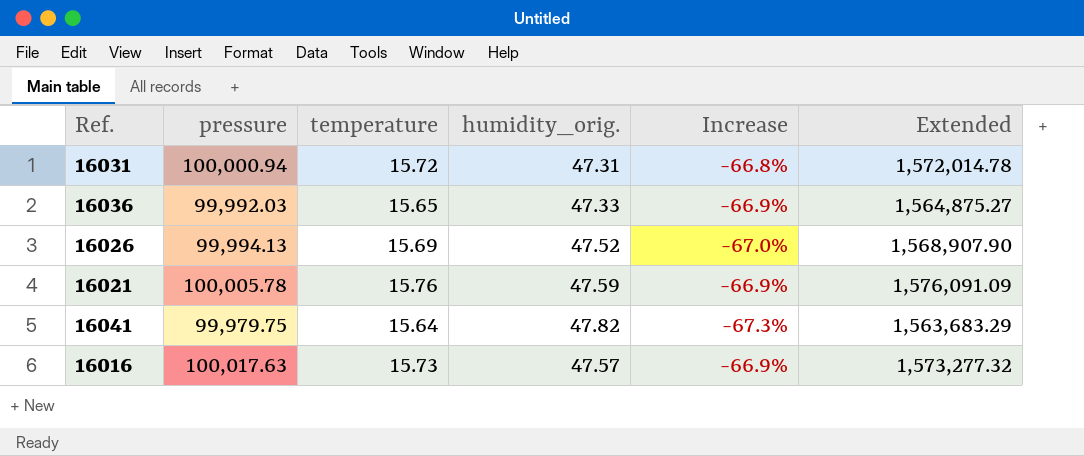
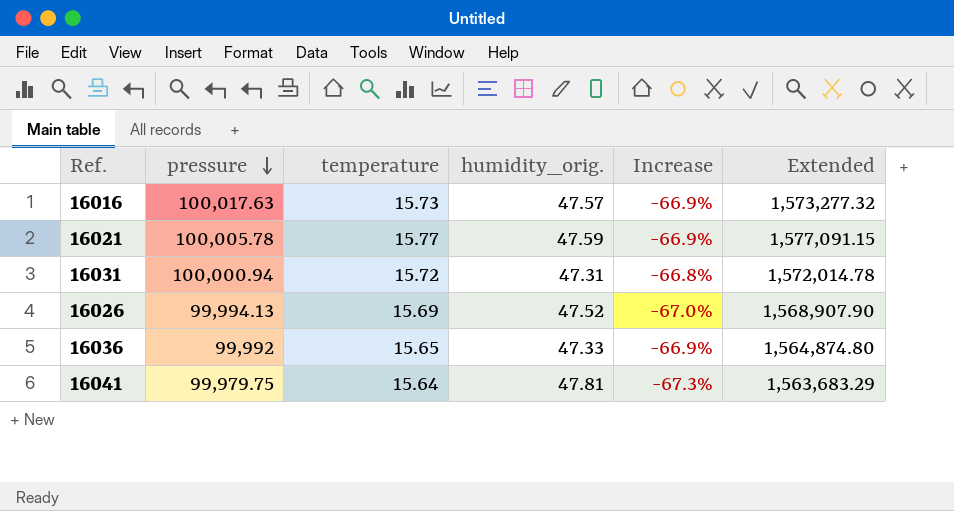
row order: none -> pressure descending
16021 | temperature: 15.76 -> 15.77
16021 | Extended: 1,576,091.09 -> 1,577,091.15
16036 | pressure: 99,992.03 -> 99,992
16036 | Extended: 1,564,875.27 -> 1,564,874.80
16041 | humidity_orig.: 47.82 -> 47.81

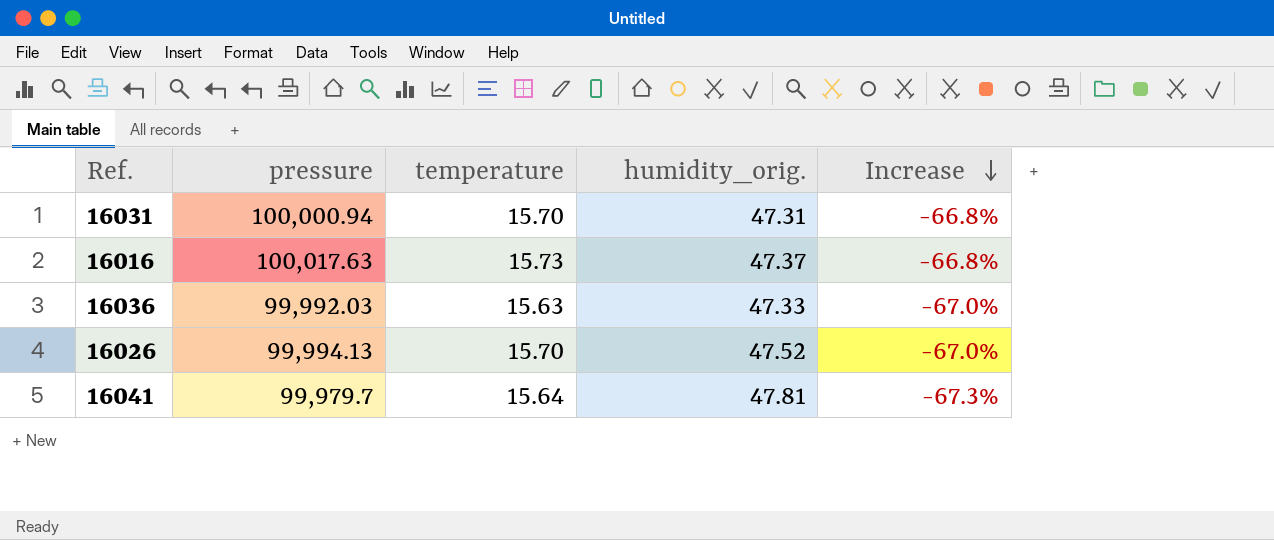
row order: pressure descending -> Increase descending
column Extended | formula: [pressure] * [temperature] -> none
row 16021: 100,005.78 | 15.77 | 47.59 | -66.9% | 1,577,091.15 -> none
16031 | temperature: 15.72 -> 15.70
16016 | humidity_orig.: 47.57 -> 47.37
16016 | Increase: -66.9% -> -66.8%
16036 | pressure: 99,992 -> 99,992.03
16036 | temperature: 15.65 -> 15.63
16036 | Increase: -66.9% -> -67.0%
16026 | temperature: 15.69 -> 15.70
16041 | pressure: 99,979.75 -> 99,979.7

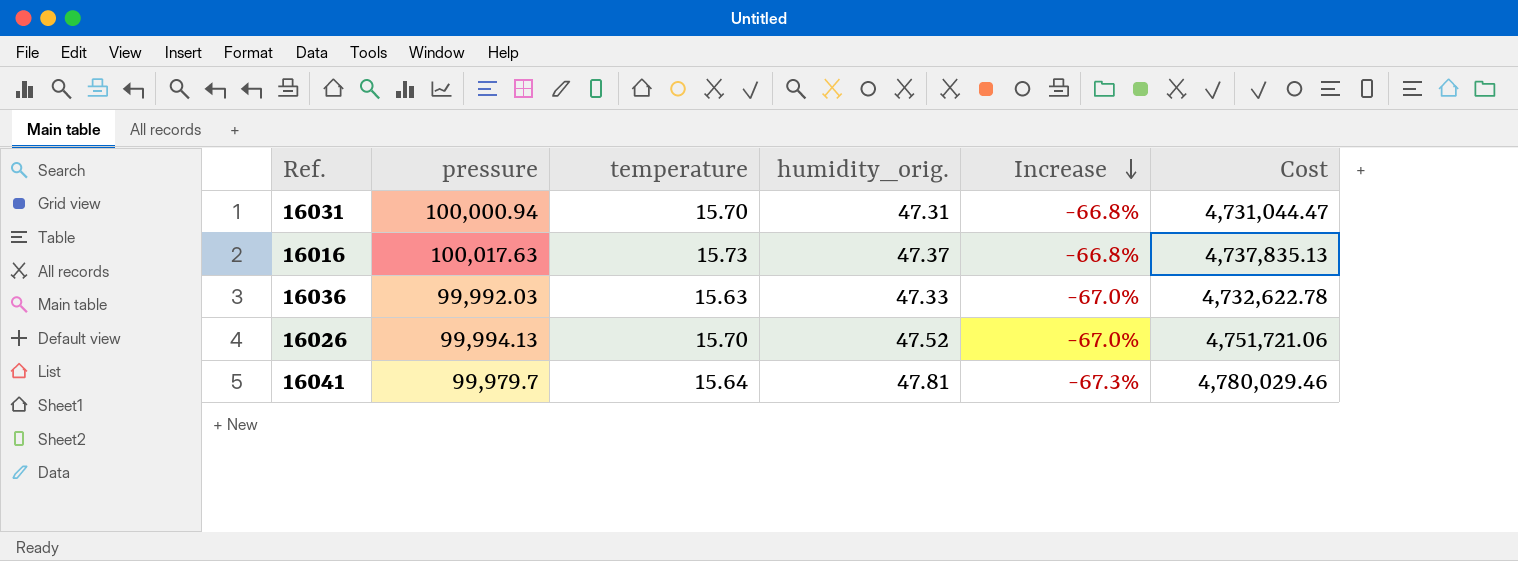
column Cost | formula: none -> [pressure] * [humidity_orig.]

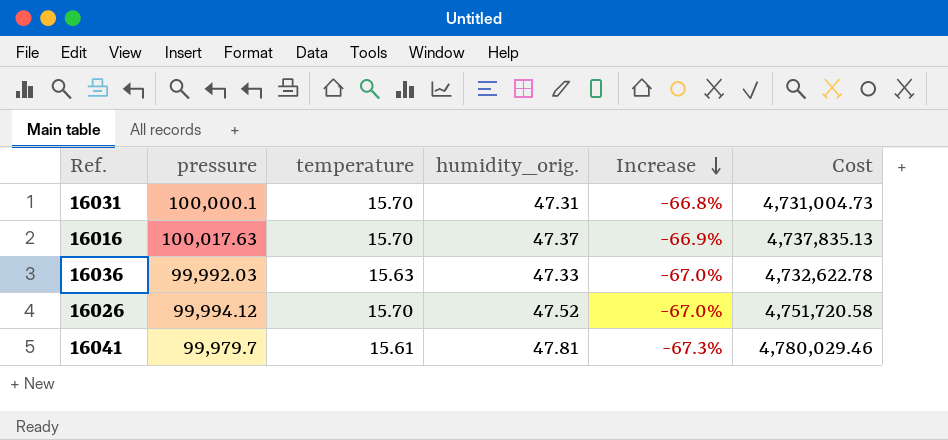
16031 | pressure: 100,000.94 -> 100,000.1
16031 | Cost: 4,731,044.47 -> 4,731,004.73
16016 | temperature: 15.73 -> 15.70
16016 | Increase: -66.8% -> -66.9%
16026 | pressure: 99,994.13 -> 99,994.12
16026 | Cost: 4,751,721.06 -> 4,751,720.58
16041 | temperature: 15.64 -> 15.61

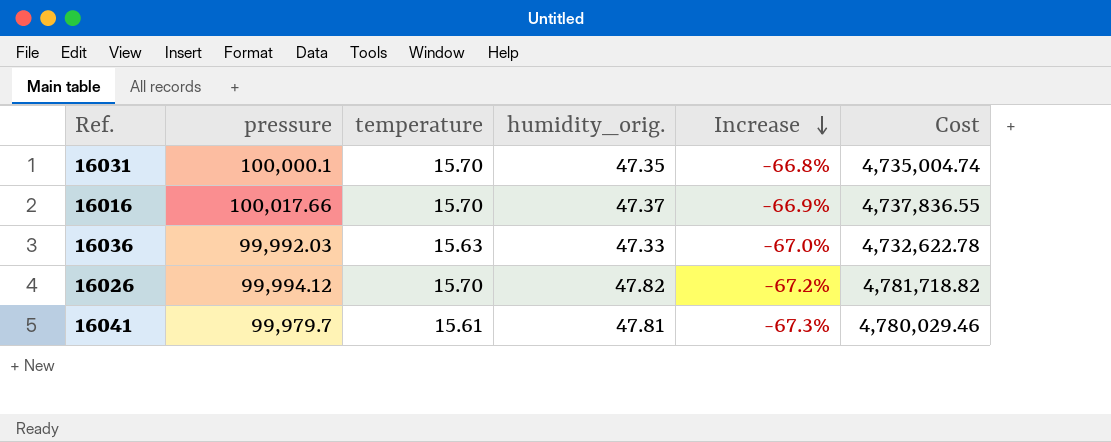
16031 | humidity_orig.: 47.31 -> 47.35
16031 | Cost: 4,731,004.73 -> 4,735,004.74
16016 | pressure: 100,017.63 -> 100,017.66
16016 | Cost: 4,737,835.13 -> 4,737,836.55
16026 | humidity_orig.: 47.52 -> 47.82
16026 | Increase: -67.0% -> -67.2%
16026 | Cost: 4,751,720.58 -> 4,781,718.82

